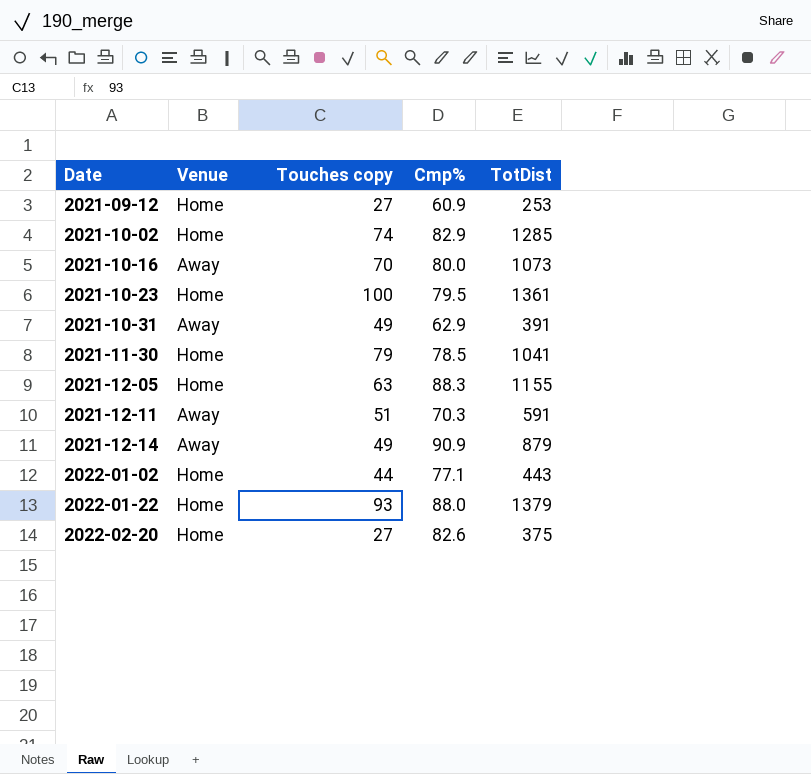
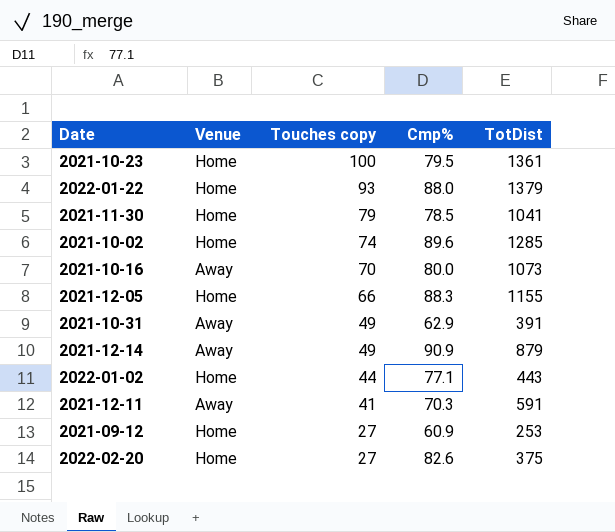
row order: Date ascending -> Touches copy descending
2021-10-02 | Cmp%: 82.9 -> 89.6
2021-12-05 | Touches copy: 63 -> 66
2021-12-11 | Touches copy: 51 -> 41

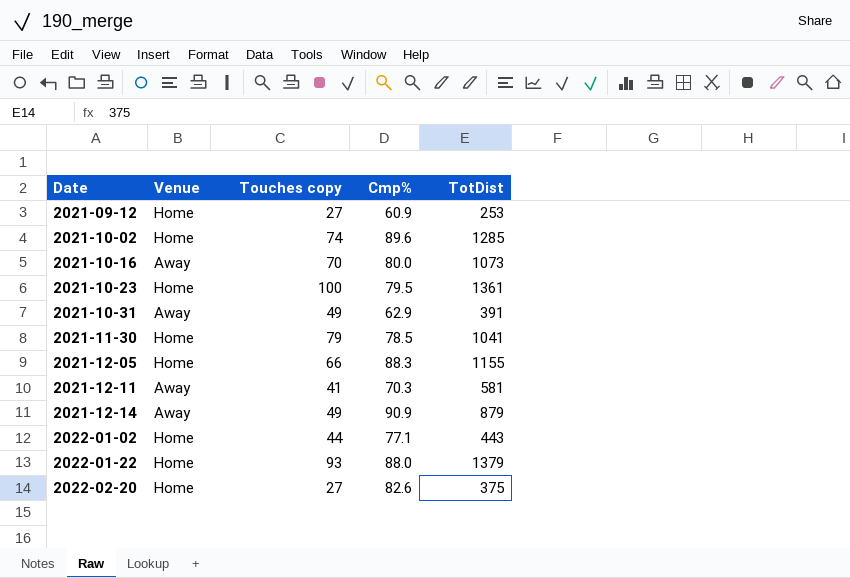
row order: Touches copy descending -> Date ascending
2021-12-11 | TotDist: 591 -> 581

